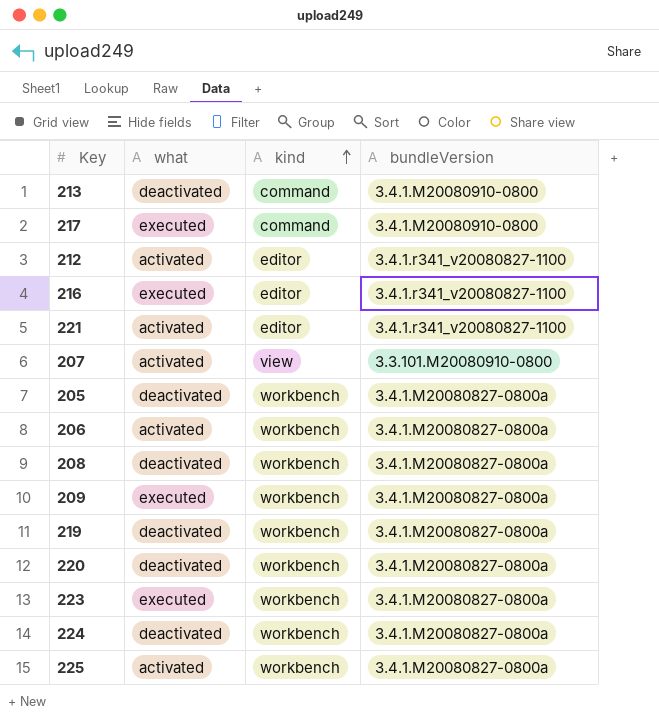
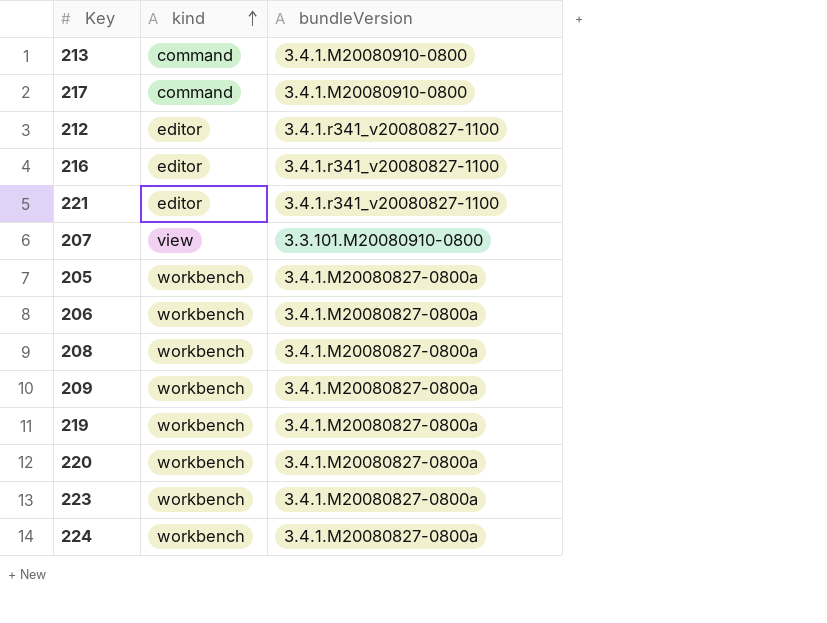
column what | position: 2 -> none
row 225: activated | workbench | 3.4.1.M20080827-0800a -> none

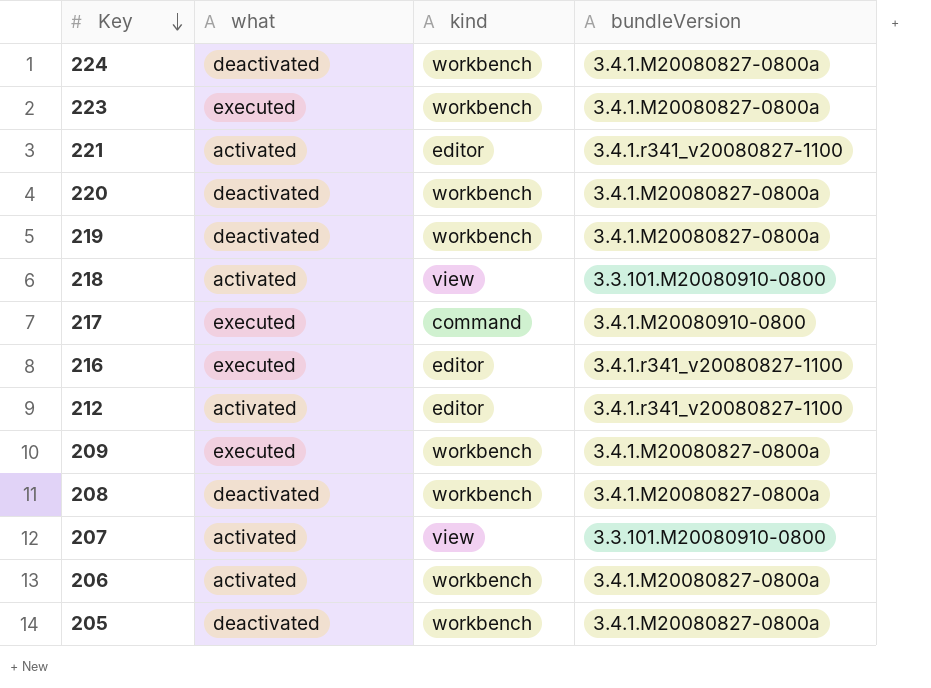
row order: kind ascending -> Key descending
column what | position: none -> 2
row 213: command | 3.4.1.M20080910-0800 -> none
row 218: none -> activated | view | 3.3.101.M20080910-0800

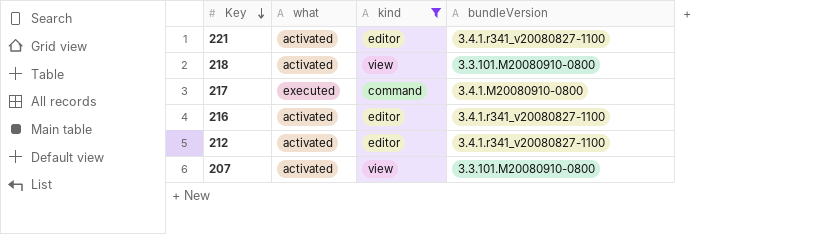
filter: none -> kind != workbench
216 | what: executed -> activated

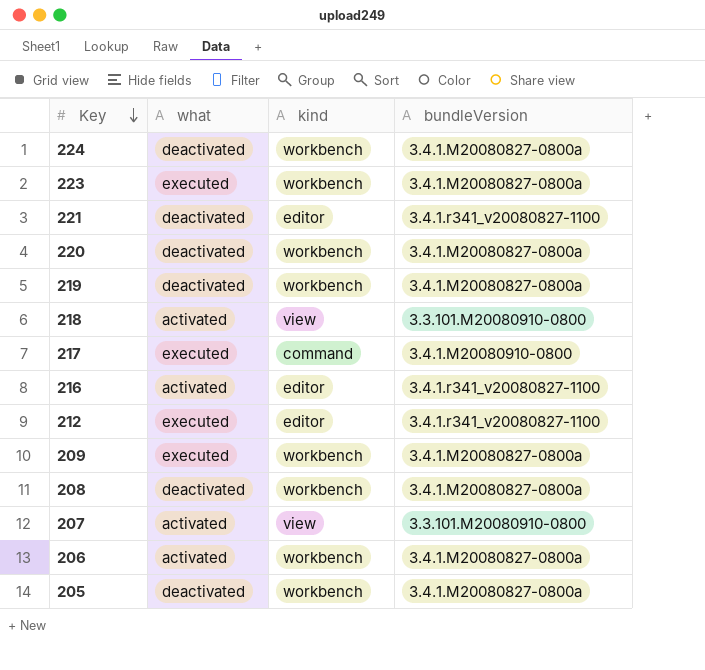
filter: kind != workbench -> none
221 | what: activated -> deactivated
212 | what: activated -> executed

